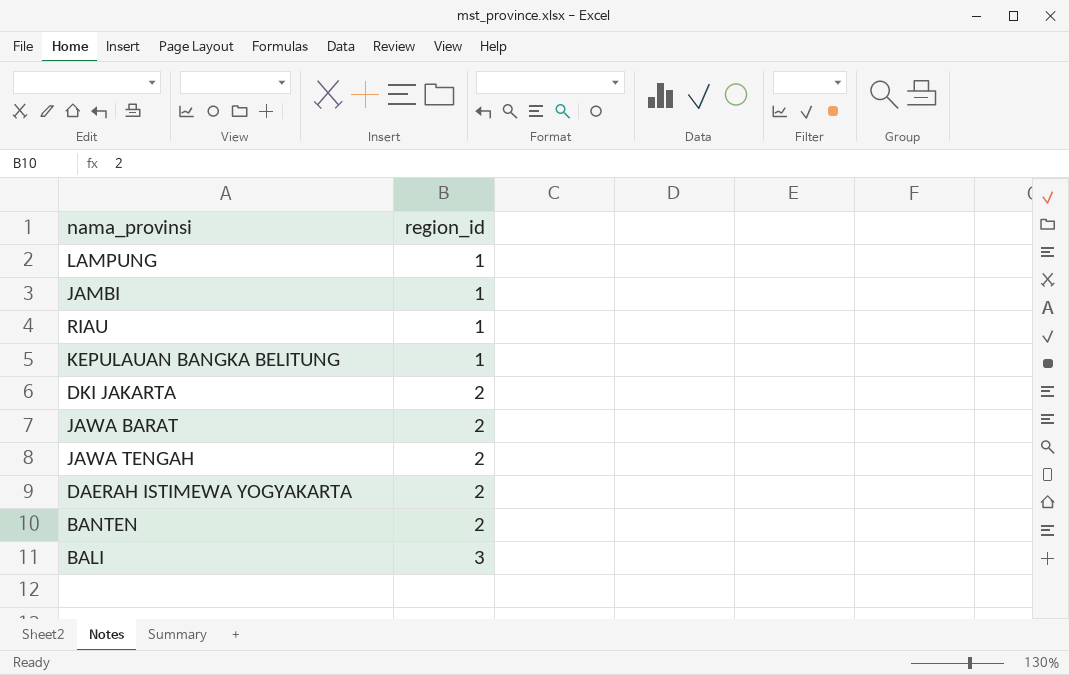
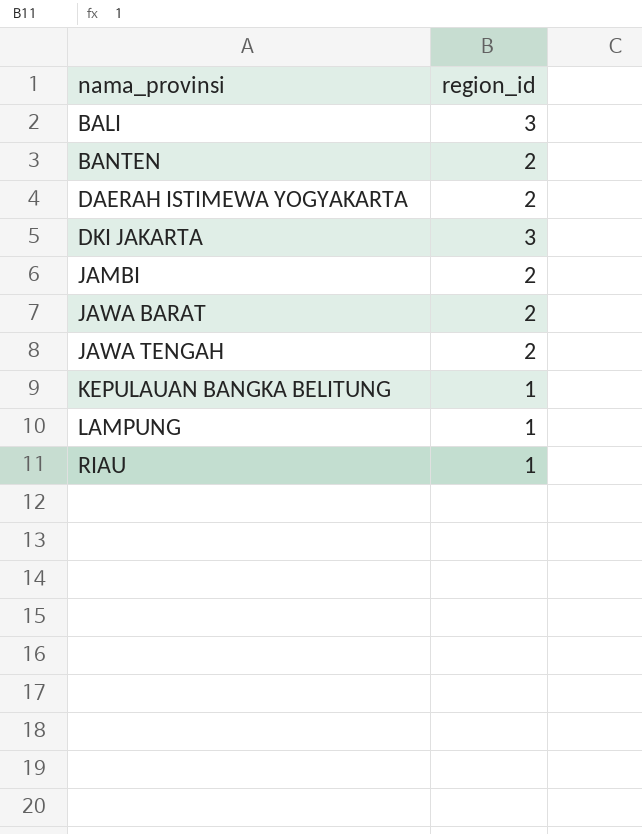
row order: region_id ascending -> nama_provinsi ascending
DKI JAKARTA | region_id: 2 -> 3
JAMBI | region_id: 1 -> 2

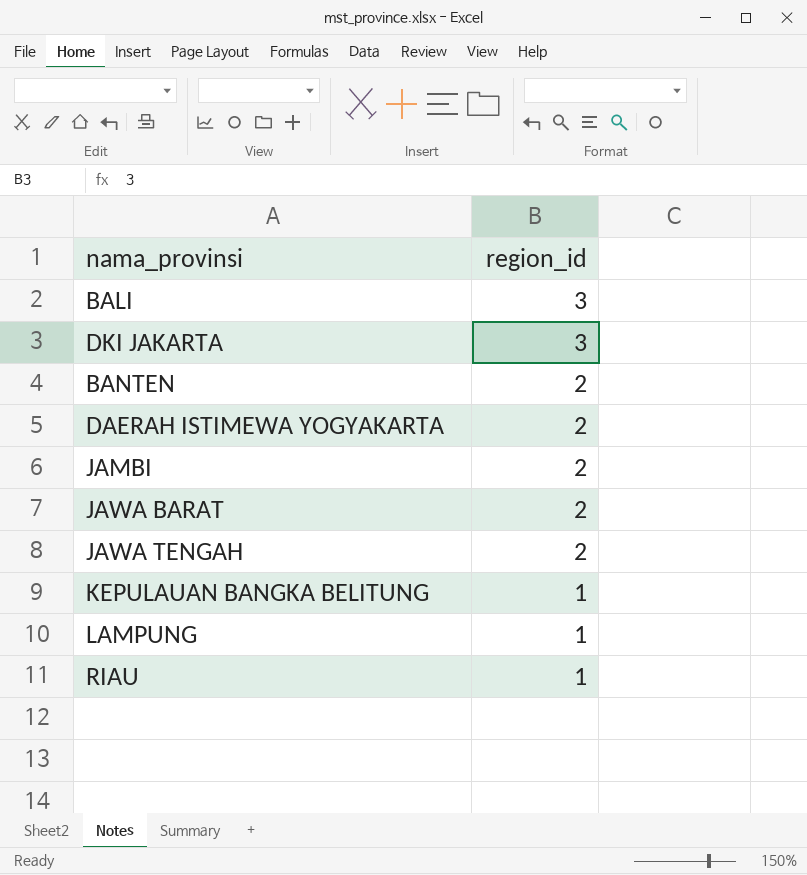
row order: nama_provinsi ascending -> region_id descending

